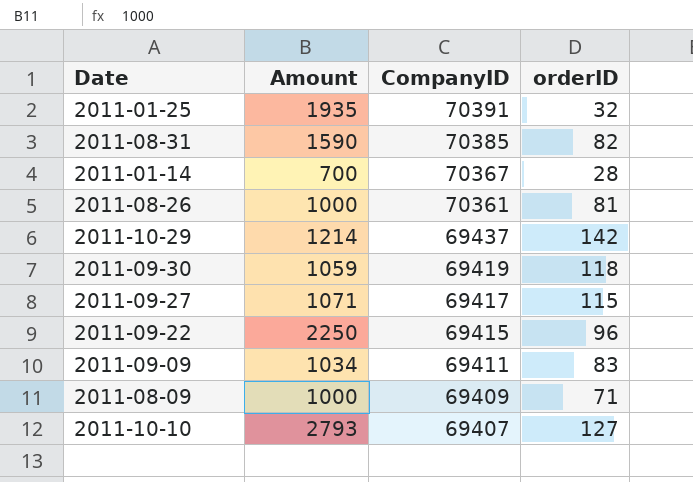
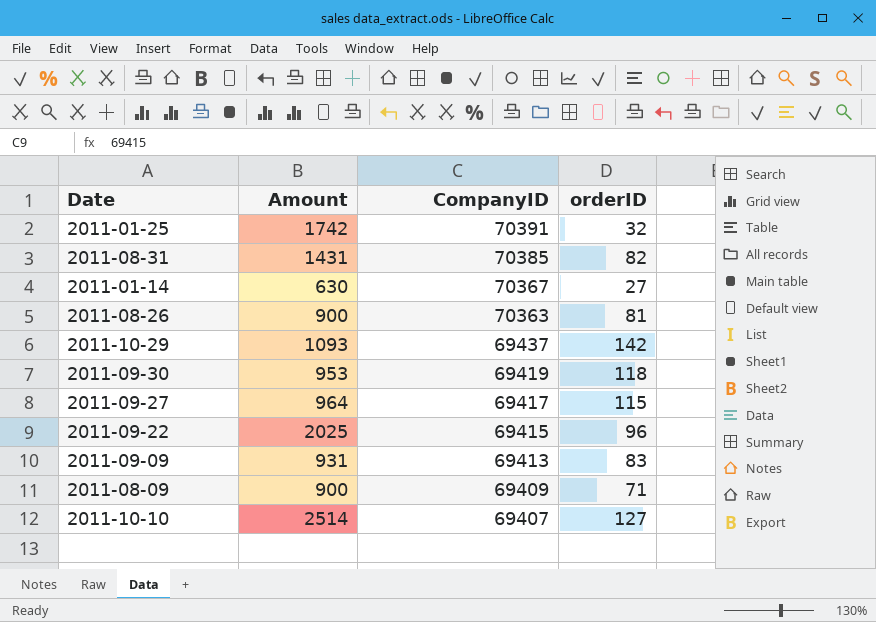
2011-01-25 | Amount: 1935 -> 1742
2011-08-31 | Amount: 1590 -> 1431
2011-01-14 | Amount: 700 -> 630
2011-01-14 | orderID: 28 -> 27
2011-08-26 | Amount: 1000 -> 900
2011-08-26 | CompanyID: 70361 -> 70363
2011-10-29 | Amount: 1214 -> 1093
2011-09-30 | Amount: 1059 -> 953
2011-09-27 | Amount: 1071 -> 964
2011-09-22 | Amount: 2250 -> 2025
2011-09-09 | Amount: 1034 -> 931
2011-09-09 | CompanyID: 69411 -> 69413
2011-08-09 | Amount: 1000 -> 900
2011-10-10 | Amount: 2793 -> 2514

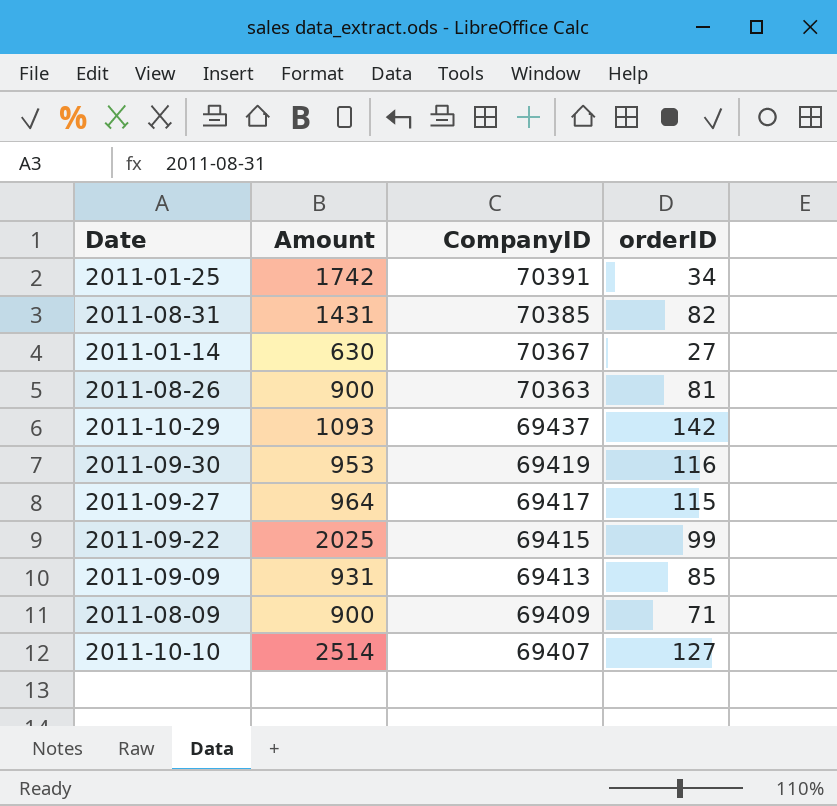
2011-01-25 | orderID: 32 -> 34
2011-09-30 | orderID: 118 -> 116
2011-09-22 | orderID: 96 -> 99
2011-09-09 | orderID: 83 -> 85

